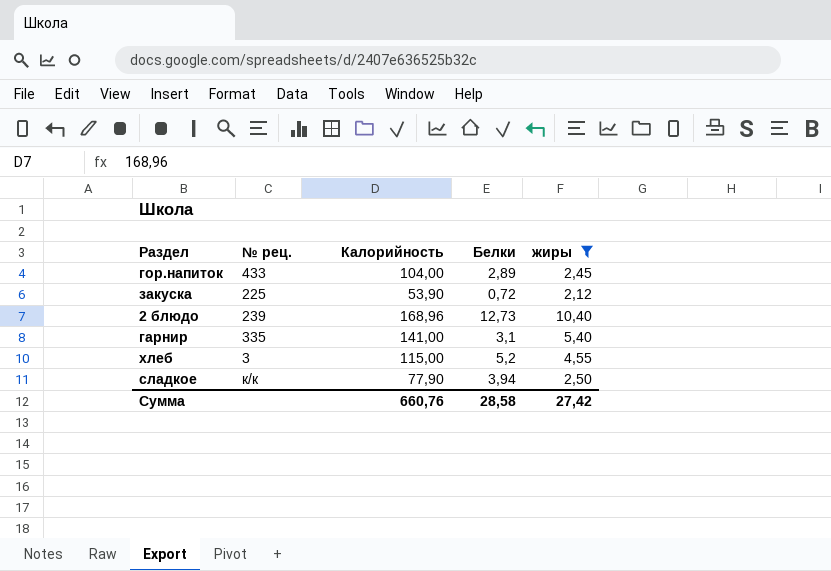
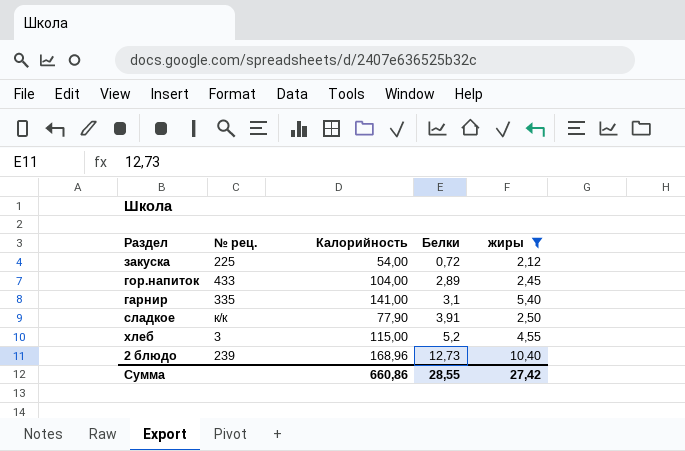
row order: none -> Белки ascending
закуска | Калорийность: 53,90 -> 54,00
сладкое | Белки: 3,94 -> 3,91
Сумма | Калорийность: 660,76 -> 660,86
Сумма | Белки: 28,58 -> 28,55

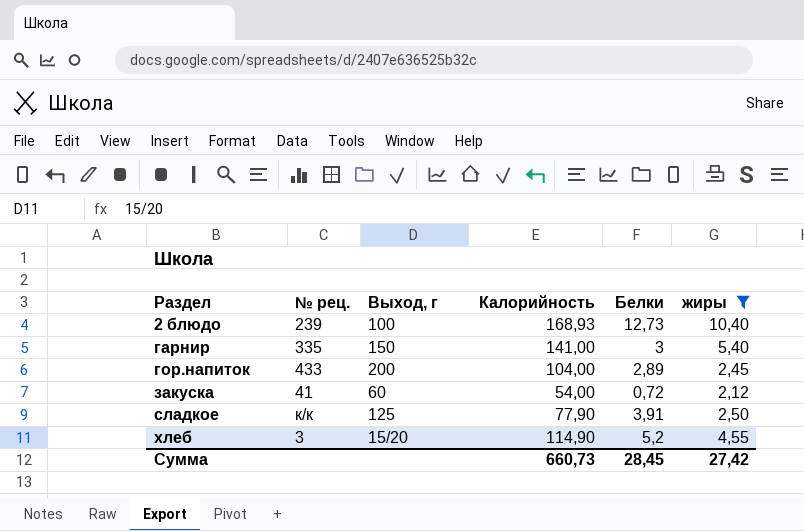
row order: Белки ascending -> Раздел ascending
column Выход, г | position: none -> 3
2 блюдо | Калорийность: 168,96 -> 168,93
гарнир | Белки: 3,1 -> 3
закуска | № рец.: 225 -> 41
хлеб | Калорийность: 115,00 -> 114,90
Сумма | Калорийность: 660,86 -> 660,73
Сумма | Белки: 28,55 -> 28,45

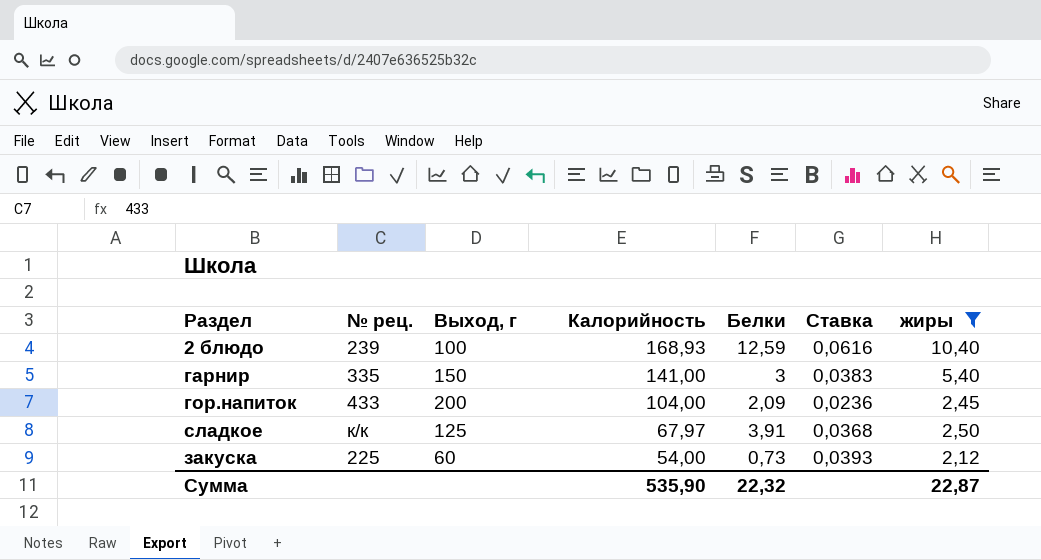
row order: Раздел ascending -> Калорийность descending
column Ставка | formula: none -> [жиры] / [Калорийность]
row хлеб: 3 | 15/20 | 114,90 | 5,2 | 4,55 -> none
2 блюдо | Белки: 12,73 -> 12,59
гор.напиток | Белки: 2,89 -> 2,09
сладкое | Калорийность: 77,90 -> 67,97
закуска | № рец.: 41 -> 225
закуска | Белки: 0,72 -> 0,73
Сумма | Калорийность: 660,73 -> 535,90
Сумма | Белки: 28,45 -> 22,32
Сумма | жиры: 27,42 -> 22,87

